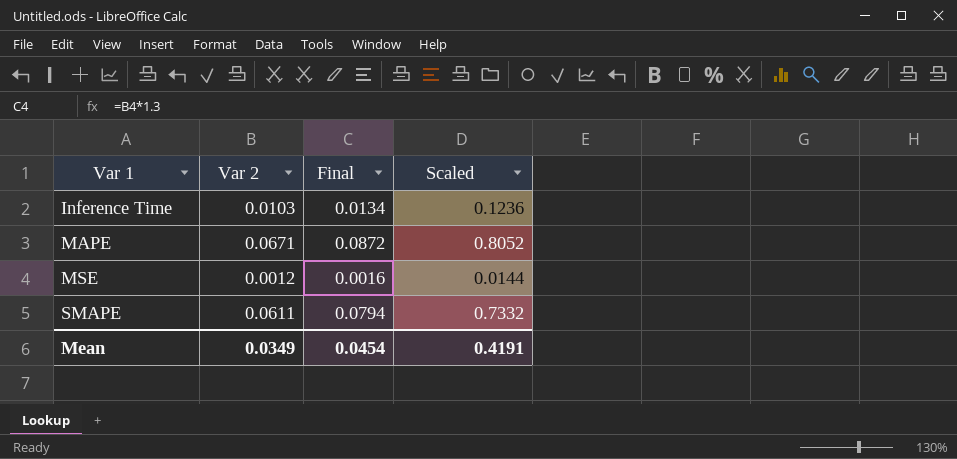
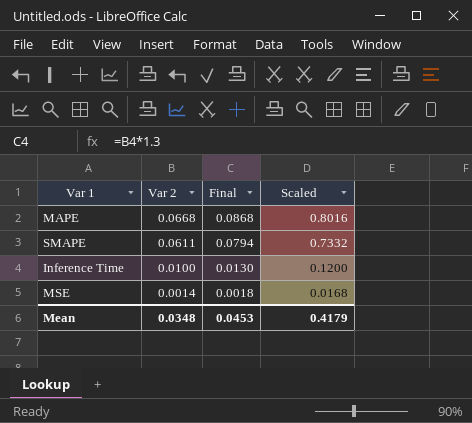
row order: Var 1 ascending -> Var 2 descending
MAPE | Var 2: 0.0671 -> 0.0668
MAPE | Final: 0.0872 -> 0.0868
MAPE | Scaled: 0.8052 -> 0.8016
Inference Time | Var 2: 0.0103 -> 0.0100
Inference Time | Final: 0.0134 -> 0.0130
Inference Time | Scaled: 0.1236 -> 0.1200
MSE | Var 2: 0.0012 -> 0.0014
MSE | Final: 0.0016 -> 0.0018
MSE | Scaled: 0.0144 -> 0.0168
Mean | Var 2: 0.0349 -> 0.0348
Mean | Final: 0.0454 -> 0.0453
Mean | Scaled: 0.4191 -> 0.4179

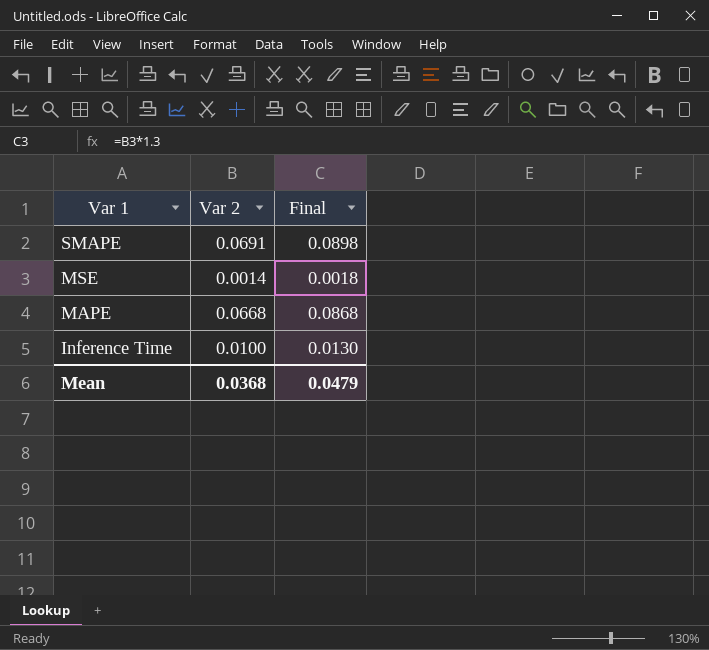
row order: Var 2 descending -> Var 1 descending
column Scaled | formula: [Var 2] * 12 -> none
SMAPE | Var 2: 0.0611 -> 0.0691
SMAPE | Final: 0.0794 -> 0.0898
Mean | Var 2: 0.0348 -> 0.0368
Mean | Final: 0.0453 -> 0.0479

